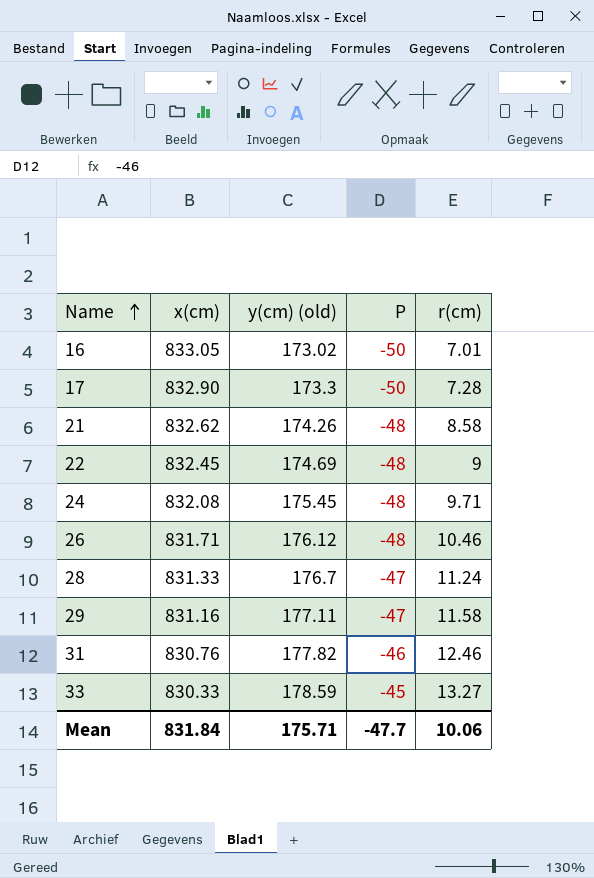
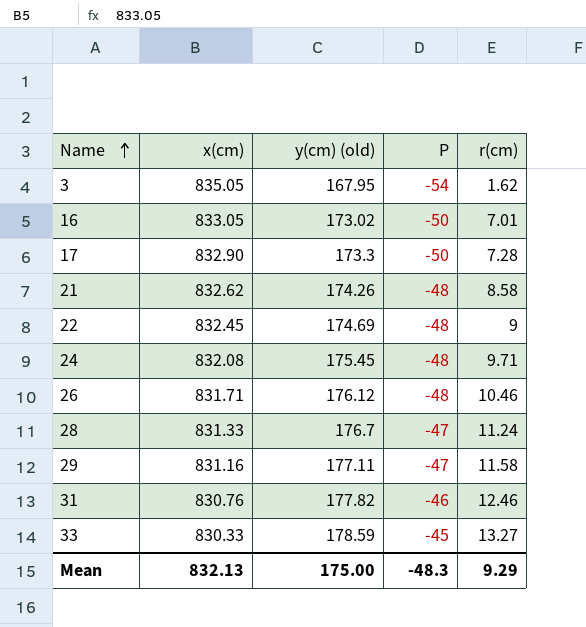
row 3: none -> 835.05 | 167.95 | -54 | 1.62
Mean | x(cm): 831.84 -> 832.13
Mean | y(cm) (old): 175.71 -> 175.00
Mean | P: -47.7 -> -48.3
Mean | r(cm): 10.06 -> 9.29

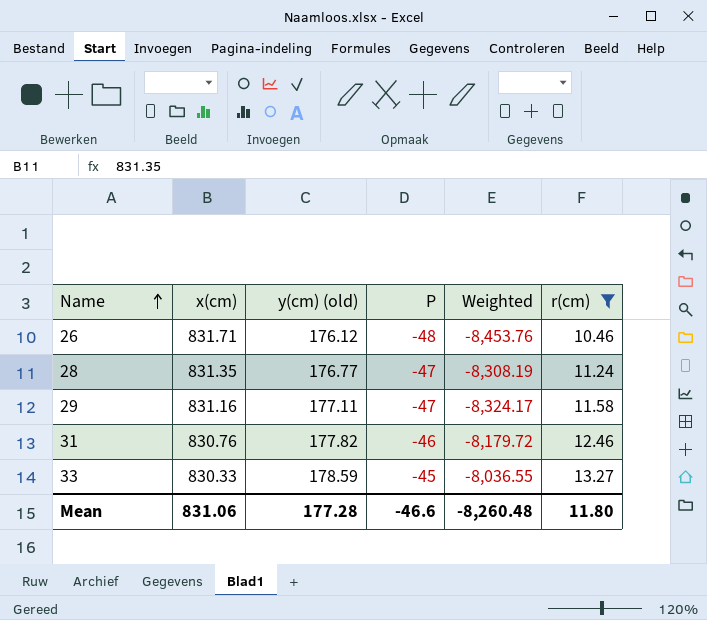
filter: none -> r(cm) >= 10.46
column Weighted | formula: none -> [y(cm) (old)] * [P]
28 | x(cm): 831.33 -> 831.35
28 | y(cm) (old): 176.7 -> 176.77
Mean | x(cm): 832.13 -> 831.06
Mean | y(cm) (old): 175.00 -> 177.28
Mean | P: -48.3 -> -46.6
Mean | r(cm): 9.29 -> 11.80

